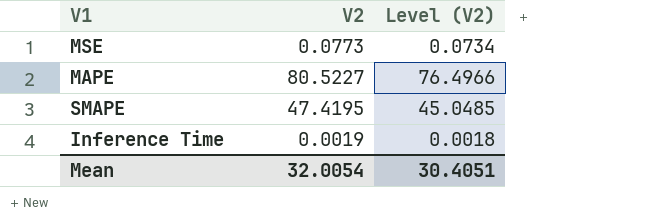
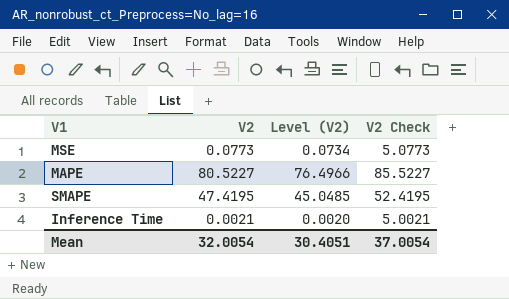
column V2 Check | formula: none -> [V2] + 5
Inference Time | V2: 0.0019 -> 0.0021
Inference Time | Level (V2): 0.0018 -> 0.0020

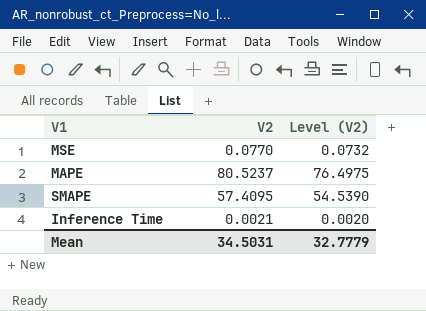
column V2 Check | formula: [V2] + 5 -> none
MSE | V2: 0.0773 -> 0.0770
MSE | Level (V2): 0.0734 -> 0.0732
MAPE | V2: 80.5227 -> 80.5237
MAPE | Level (V2): 76.4966 -> 76.4975
SMAPE | V2: 47.4195 -> 57.4095
SMAPE | Level (V2): 45.0485 -> 54.5390
Mean | V2: 32.0054 -> 34.5031
Mean | Level (V2): 30.4051 -> 32.7779

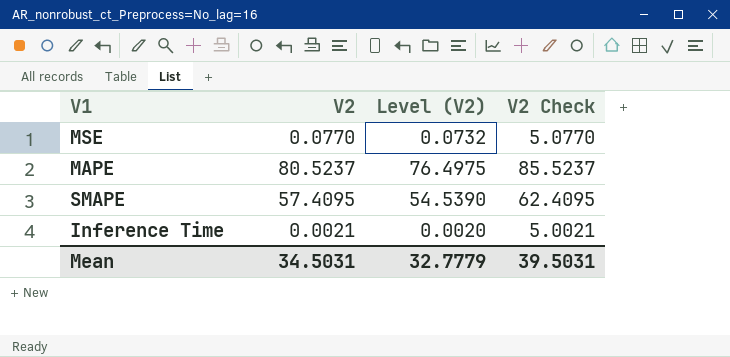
column V2 Check | formula: none -> [V2] + 5

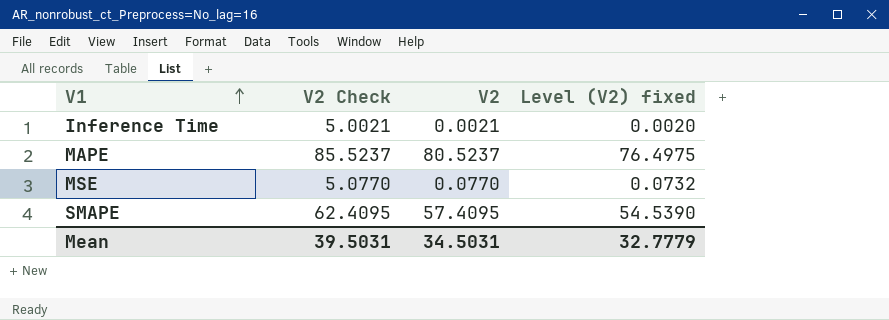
row order: none -> V1 ascending
column V2 Check | position: 4 -> 2
column name: Level (V2) -> Level (V2) fixed

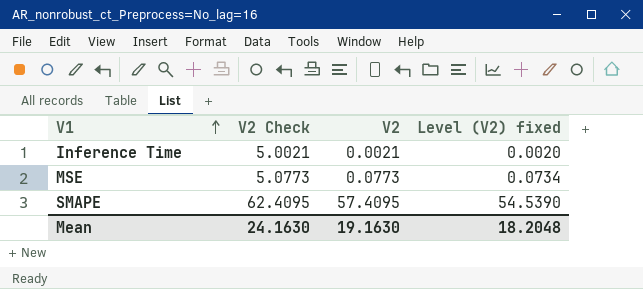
row MAPE: 85.5237 | 80.5237 | 76.4975 -> none
MSE | V2 Check: 5.0770 -> 5.0773
MSE | V2: 0.0770 -> 0.0773
MSE | Level (V2) fixed: 0.0732 -> 0.0734
Mean | V2 Check: 39.5031 -> 24.1630
Mean | V2: 34.5031 -> 19.1630
Mean | Level (V2) fixed: 32.7779 -> 18.2048

